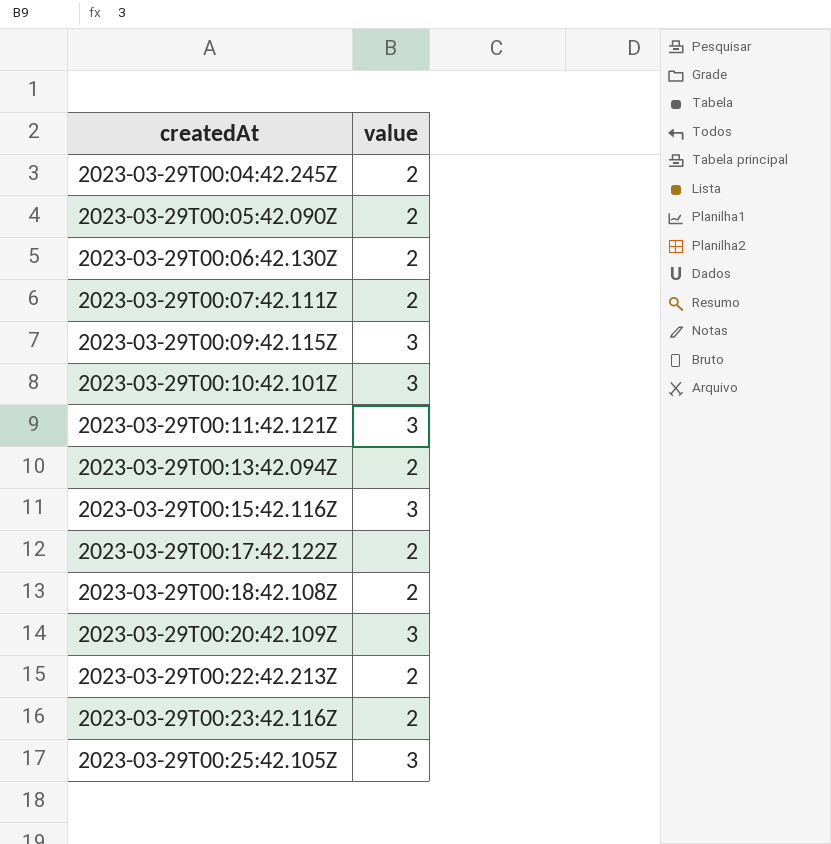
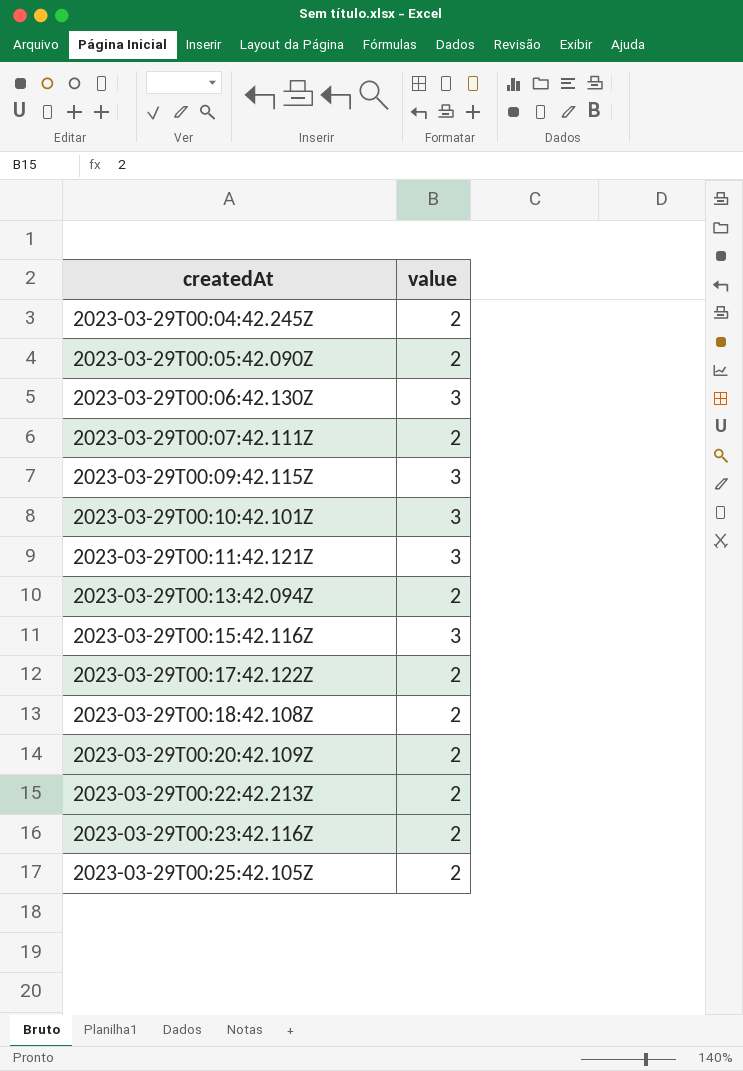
2023-03-29T00:06:42.130Z | value: 2 -> 3
2023-03-29T00:20:42.109Z | value: 3 -> 2
2023-03-29T00:25:42.105Z | value: 3 -> 2

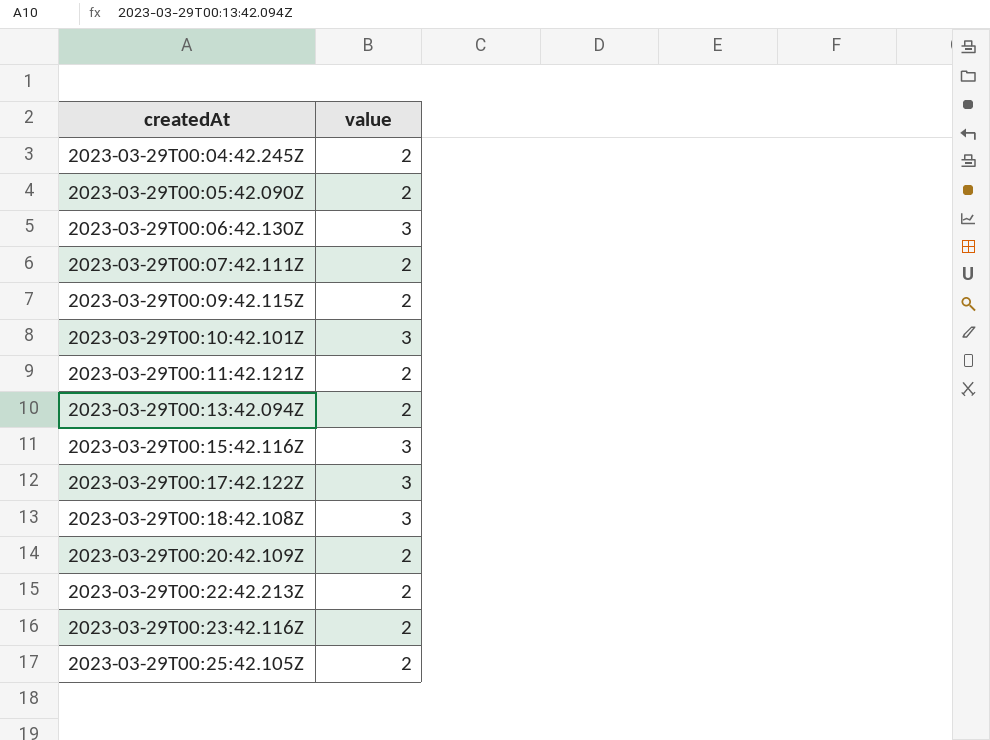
2023-03-29T00:09:42.115Z | value: 3 -> 2
2023-03-29T00:11:42.121Z | value: 3 -> 2
2023-03-29T00:17:42.122Z | value: 2 -> 3
2023-03-29T00:18:42.108Z | value: 2 -> 3

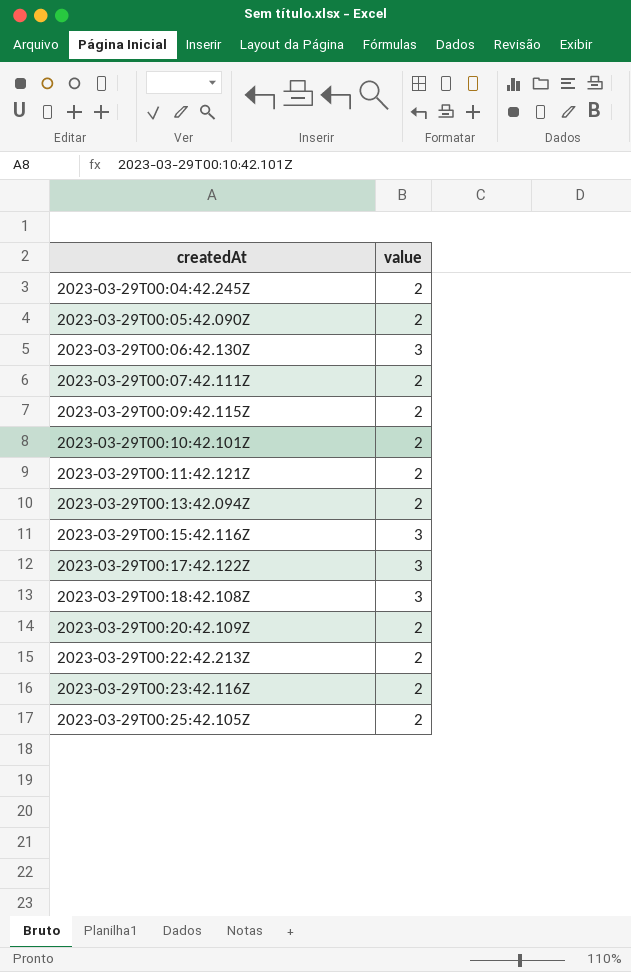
2023-03-29T00:10:42.101Z | value: 3 -> 2

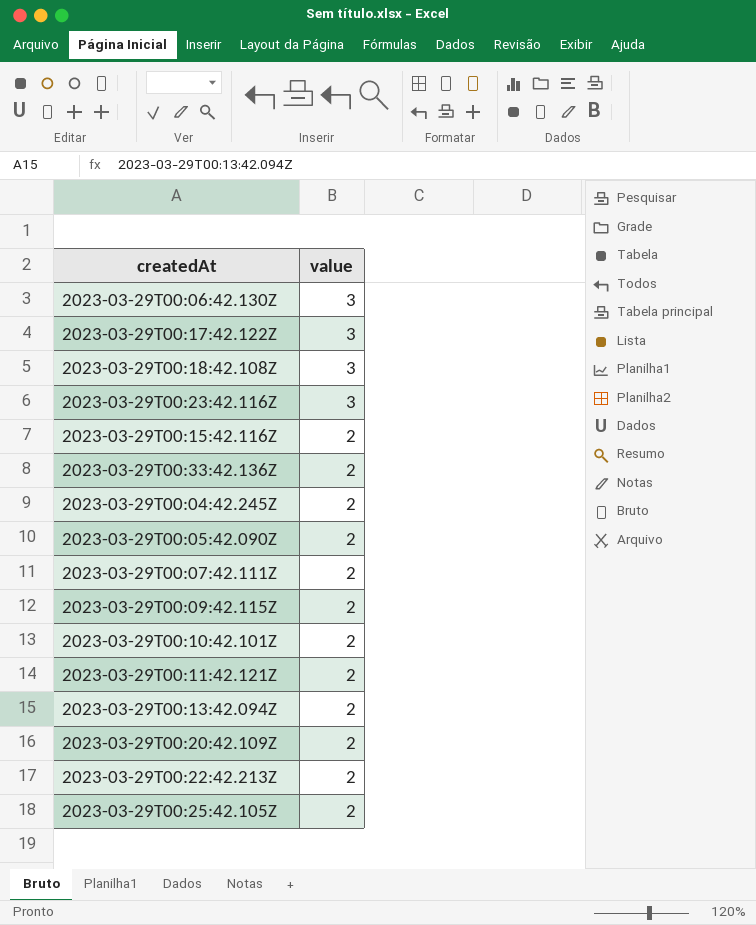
row order: createdAt ascending -> value descending
2023-03-29T00:23:42.116Z | value: 2 -> 3
2023-03-29T00:15:42.116Z | value: 3 -> 2
row 2023-03-29T00:33:42.136Z: none -> 2

